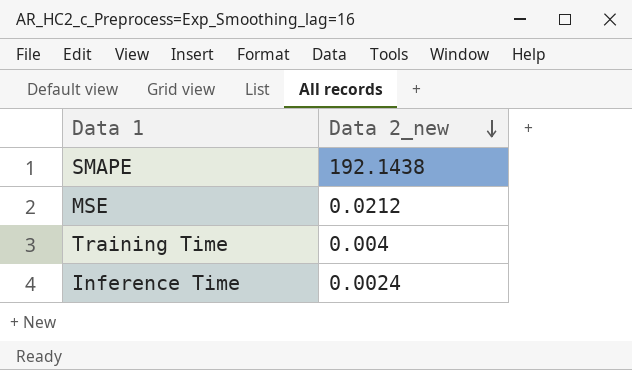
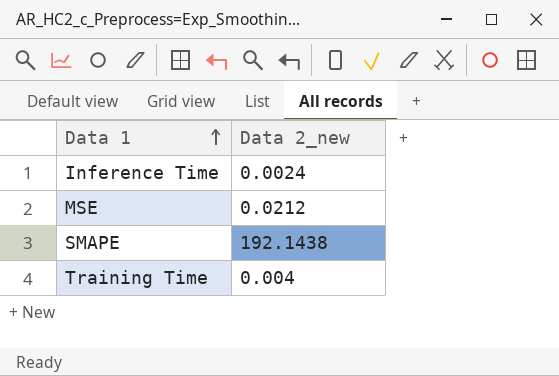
row order: Data 2_new descending -> Data 1 ascending

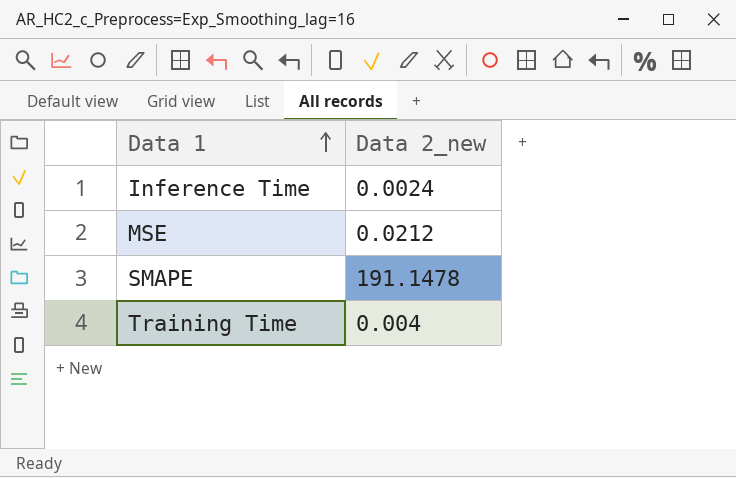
SMAPE | Data 2_new: 192.1438 -> 191.1478

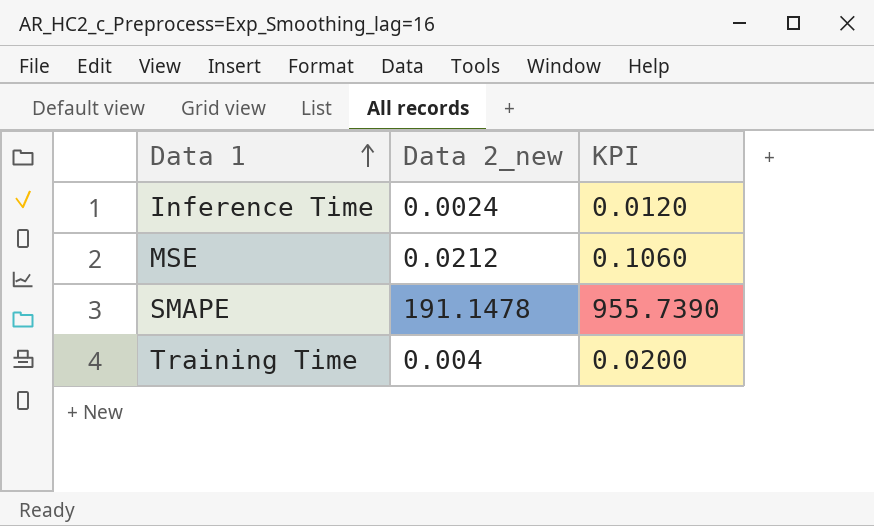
column KPI | formula: none -> [Data 2_new] * 5

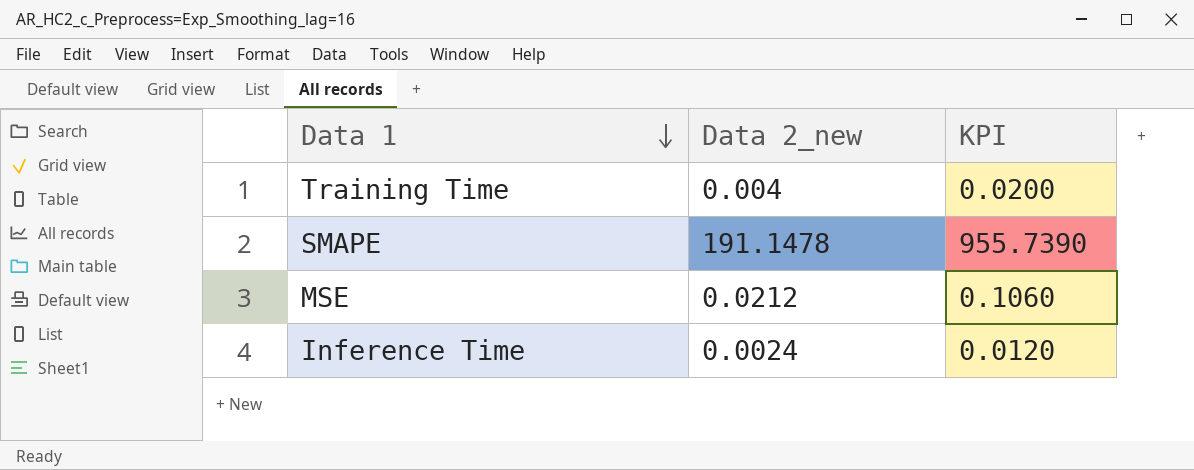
row order: Data 1 ascending -> Data 1 descending

